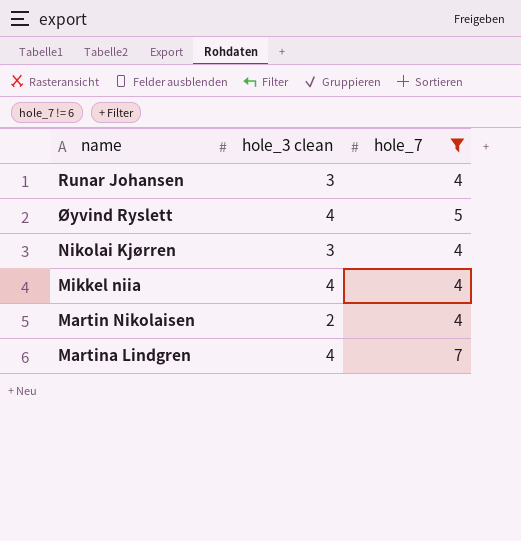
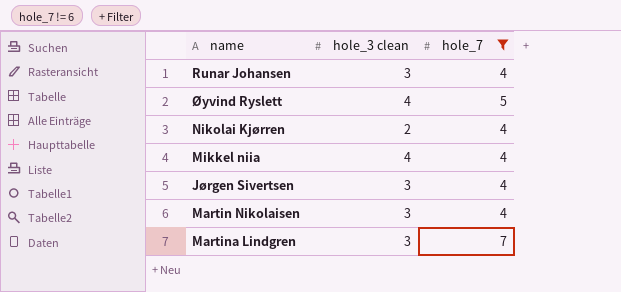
Nikolai Kjørren | hole_3 clean: 3 -> 2
row Jørgen Sivertsen: none -> 3 | 4
Martin Nikolaisen | hole_3 clean: 2 -> 3
Martina Lindgren | hole_3 clean: 4 -> 3

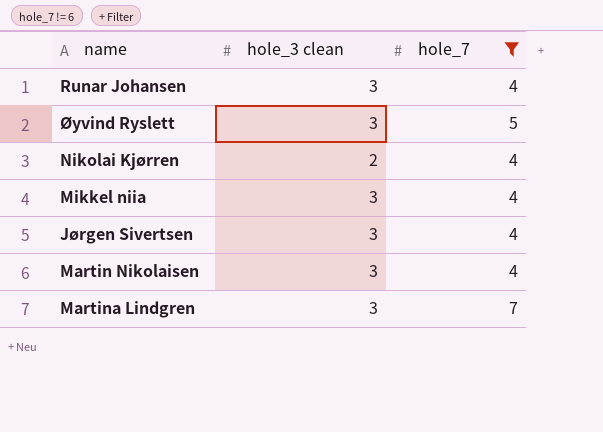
Øyvind Ryslett | hole_3 clean: 4 -> 3
Mikkel niia | hole_3 clean: 4 -> 3

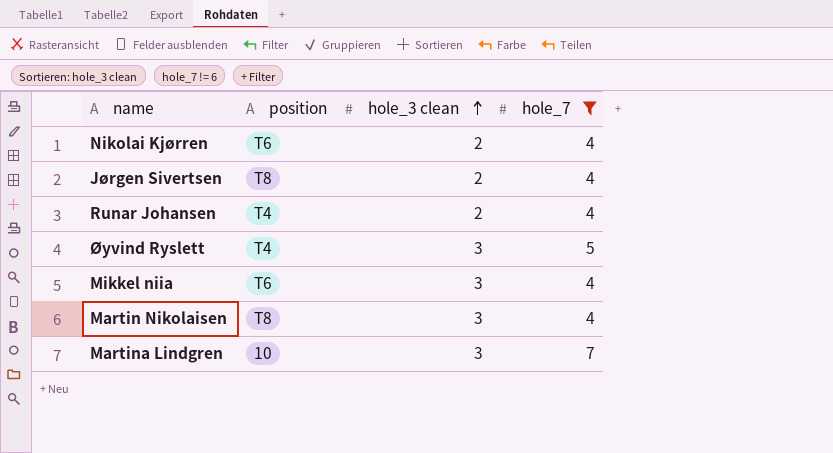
row order: none -> hole_3 clean ascending
column position | position: none -> 2
Jørgen Sivertsen | hole_3 clean: 3 -> 2
Runar Johansen | hole_3 clean: 3 -> 2

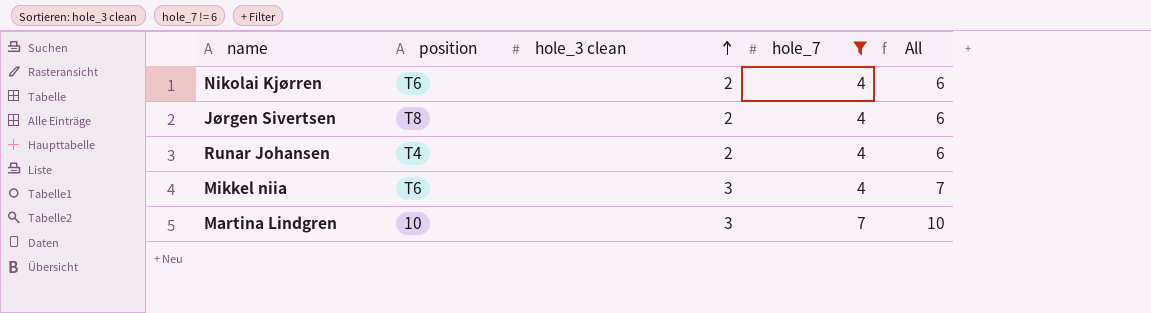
column All | formula: none -> [hole_3 clean] + [hole_7]
row Øyvind Ryslett: T4 | 3 | 5 -> none
row Martin Nikolaisen: T8 | 3 | 4 -> none

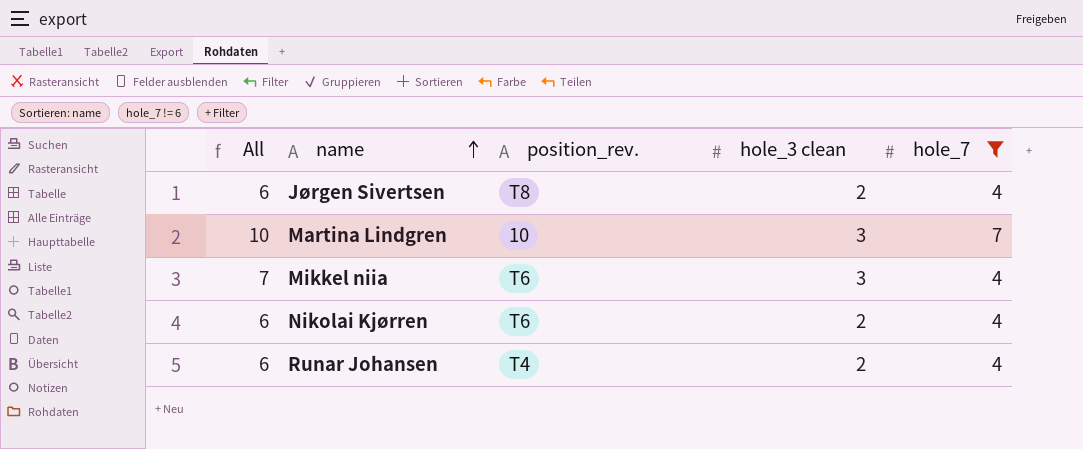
row order: hole_3 clean ascending -> name ascending
column All | position: 5 -> 1
column name: position -> position_rev.

